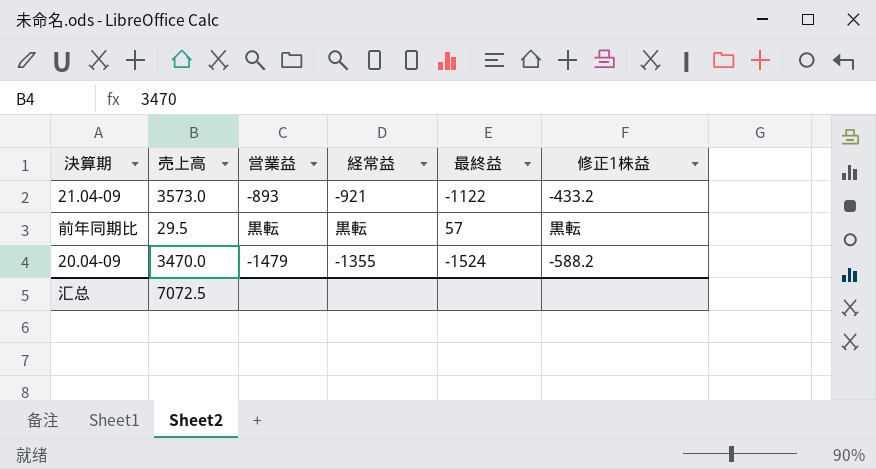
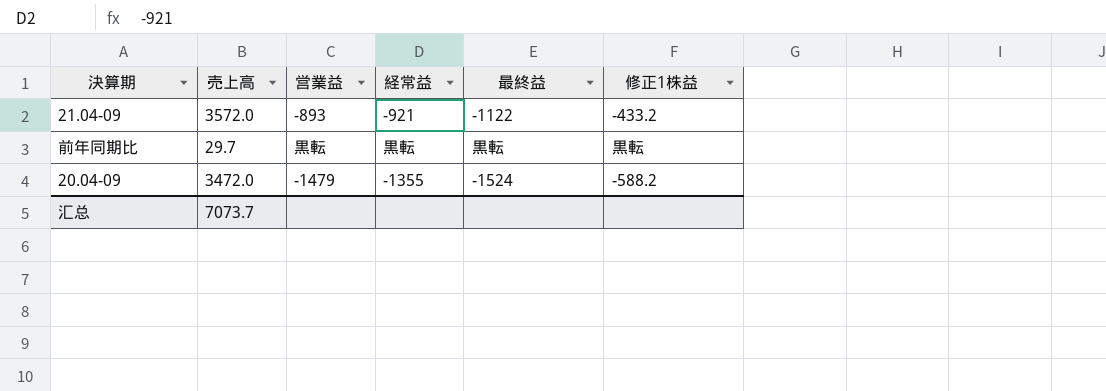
21.04-09 | 売上高: 3573.0 -> 3572.0
前年同期比 | 売上高: 29.5 -> 29.7
前年同期比 | 最終益: 57 -> 黒転
20.04-09 | 売上高: 3470.0 -> 3472.0
汇总 | 売上高: 7072.5 -> 7073.7

